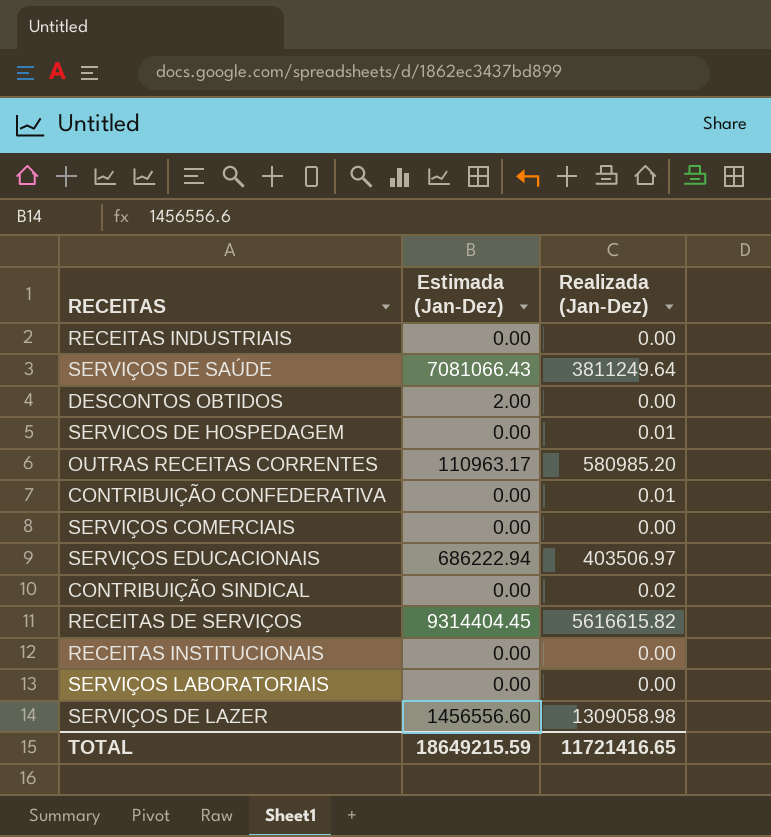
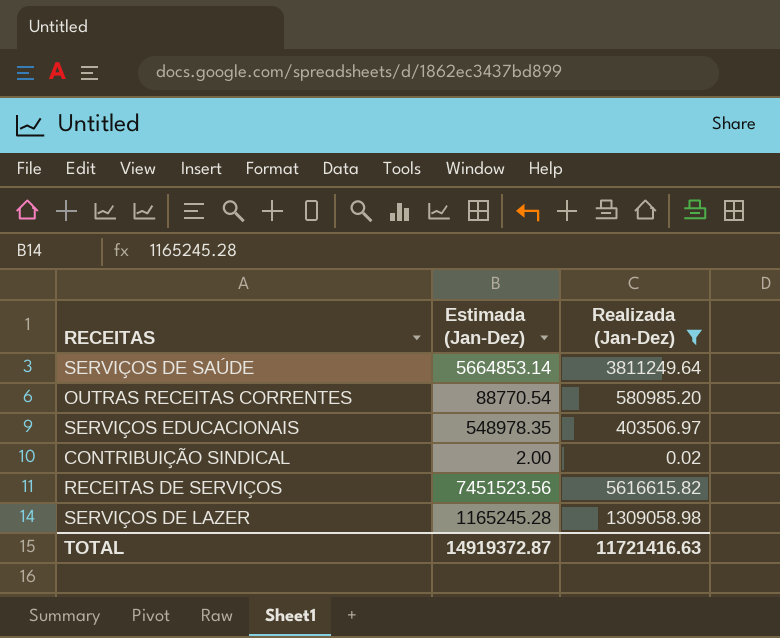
filter: none -> Realizada (Jan-Dez) >= 0.02
SERVIÇOS DE SAÚDE | Estimada (Jan-Dez): 7081066.43 -> 5664853.14
OUTRAS RECEITAS CORRENTES | Estimada (Jan-Dez): 110963.17 -> 88770.54
SERVIÇOS EDUCACIONAIS | Estimada (Jan-Dez): 686222.94 -> 548978.35
CONTRIBUIÇÃO SINDICAL | Estimada (Jan-Dez): 0.00 -> 2.00
RECEITAS DE SERVIÇOS | Estimada (Jan-Dez): 9314404.45 -> 7451523.56
SERVIÇOS DE LAZER | Estimada (Jan-Dez): 1456556.60 -> 1165245.28
TOTAL | Estimada (Jan-Dez): 18649215.59 -> 14919372.87
TOTAL | Realizada (Jan-Dez): 11721416.65 -> 11721416.63

